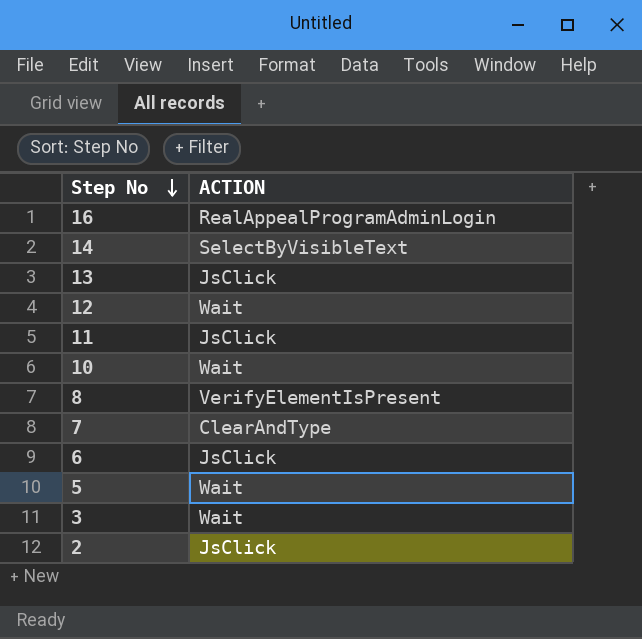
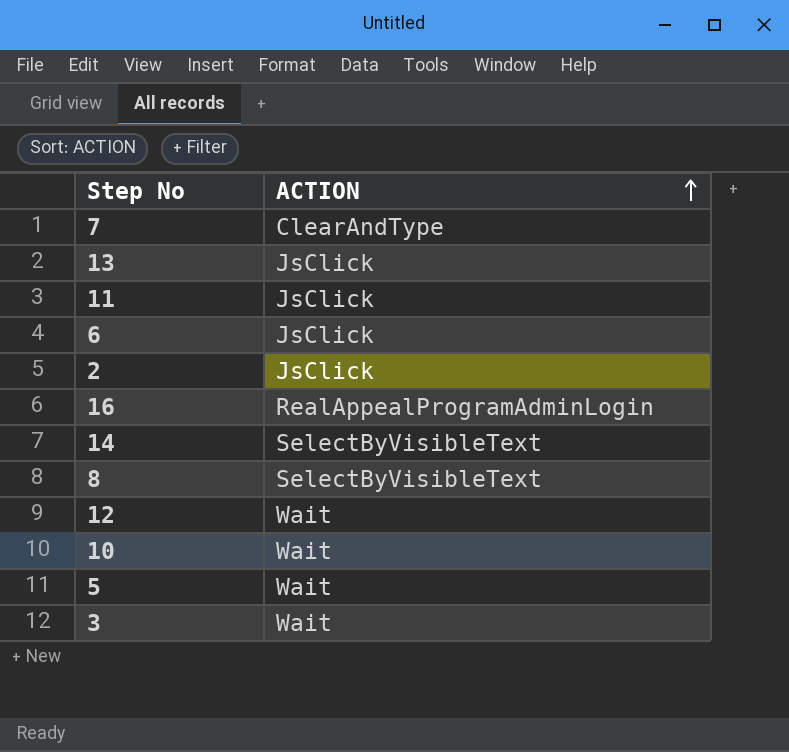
row order: Step No descending -> ACTION ascending
8 | ACTION: VerifyElementIsPresent -> SelectByVisibleText

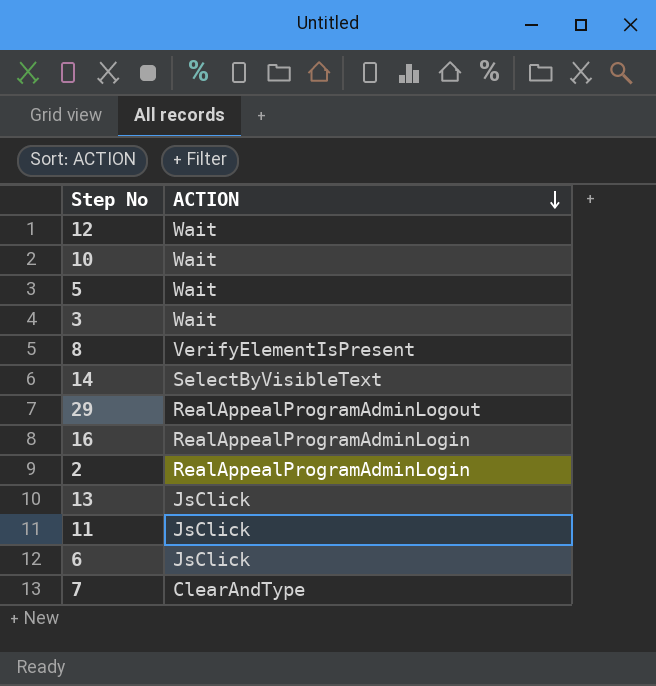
row order: ACTION ascending -> ACTION descending
8 | ACTION: SelectByVisibleText -> VerifyElementIsPresent
row 29: none -> RealAppealProgramAdminLogout
2 | ACTION: JsClick -> RealAppealProgramAdminLogin

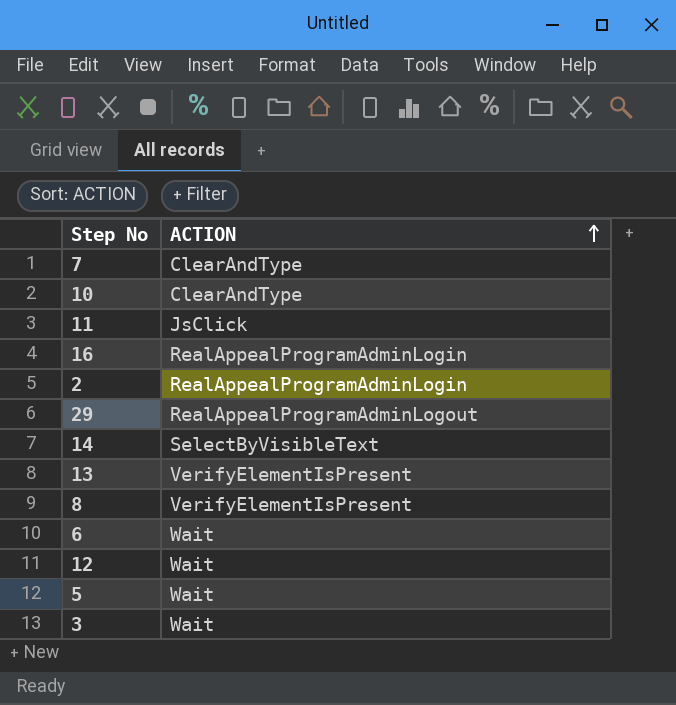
row order: ACTION descending -> ACTION ascending
10 | ACTION: Wait -> ClearAndType
13 | ACTION: JsClick -> VerifyElementIsPresent
6 | ACTION: JsClick -> Wait

